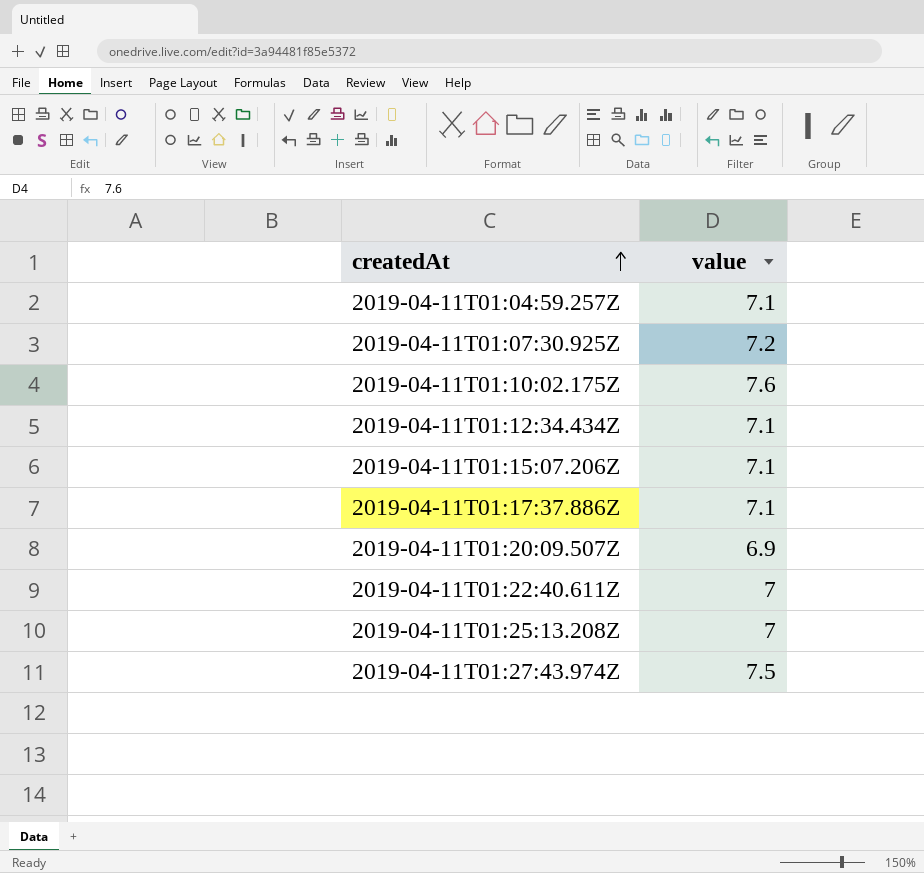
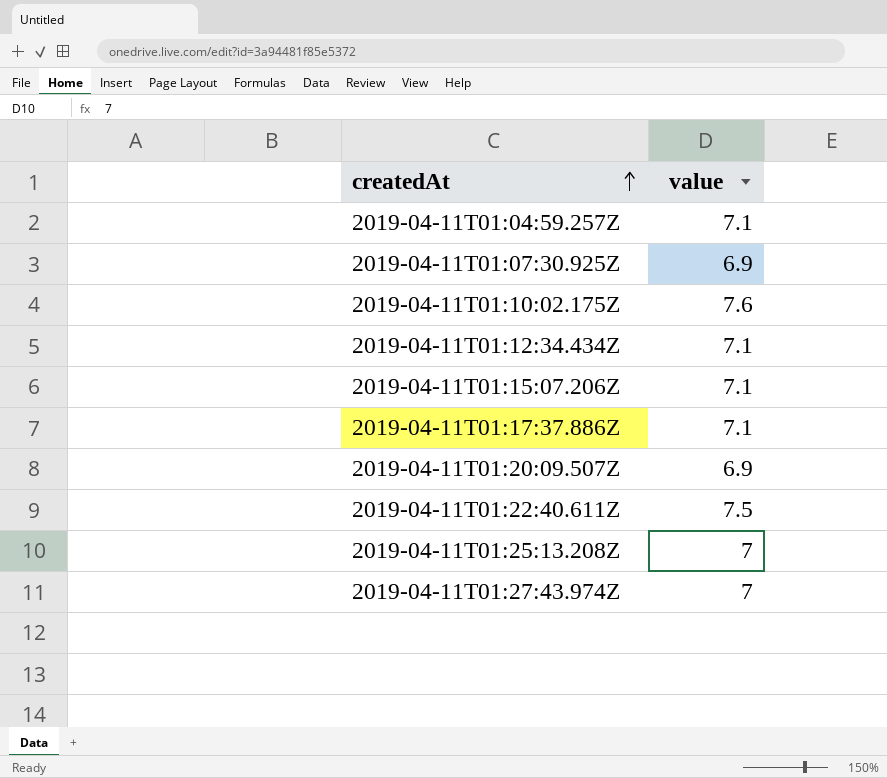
2019-04-11T01:07:30.925Z | value: 7.2 -> 6.9
2019-04-11T01:22:40.611Z | value: 7 -> 7.5
2019-04-11T01:27:43.974Z | value: 7.5 -> 7

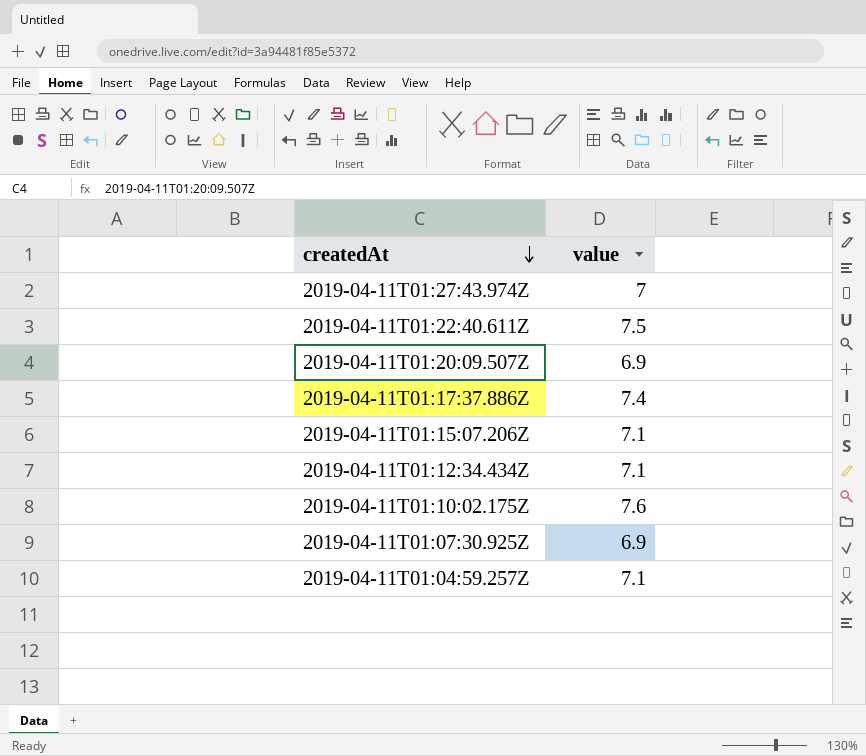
row order: createdAt ascending -> createdAt descending
row 2019-04-11T01:25:13.208Z: 7 -> none
2019-04-11T01:17:37.886Z | value: 7.1 -> 7.4

